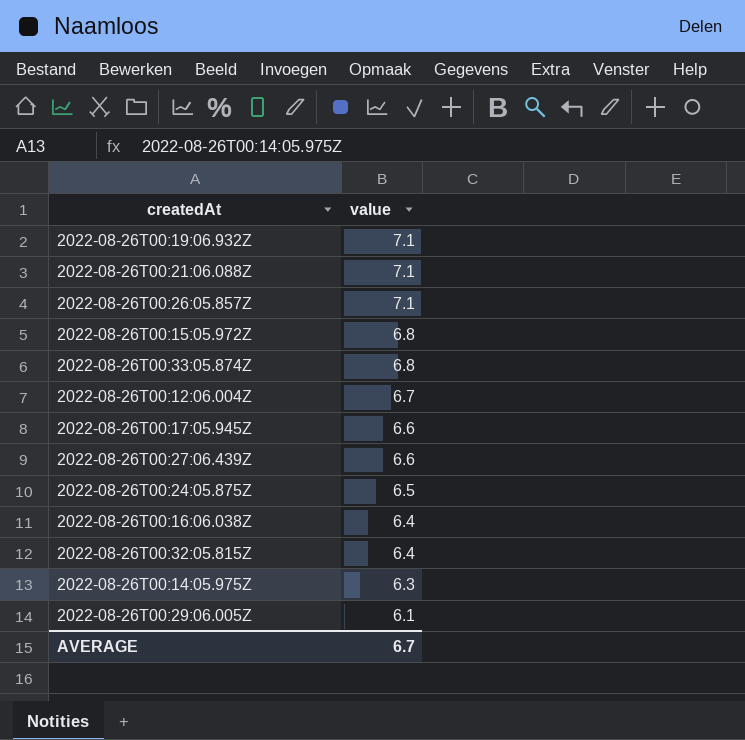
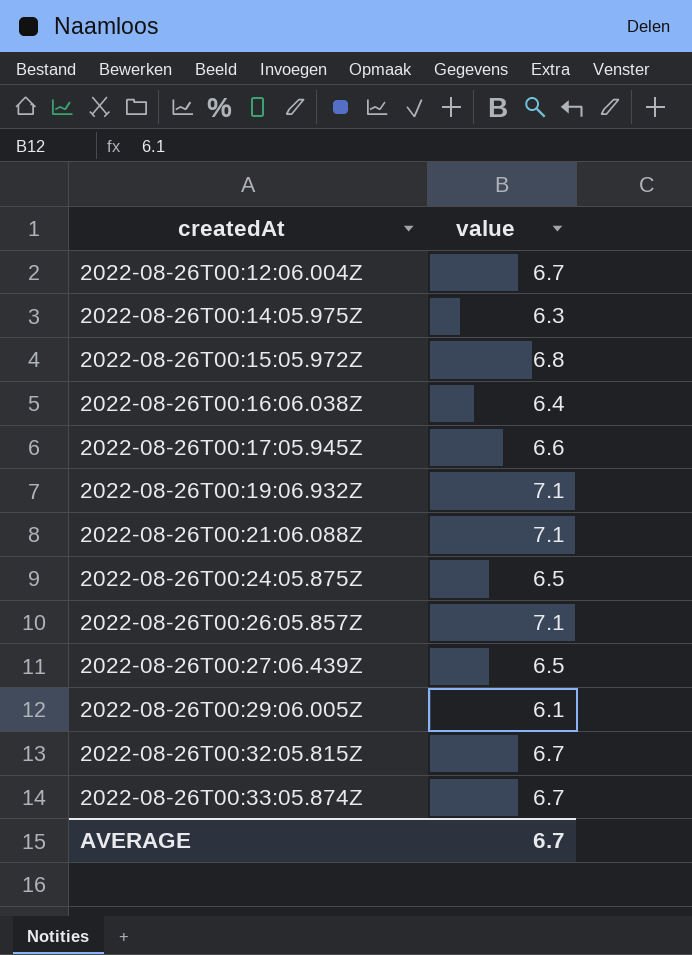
row order: value descending -> createdAt ascending
2022-08-26T00:27:06.439Z | value: 6.6 -> 6.5
2022-08-26T00:32:05.815Z | value: 6.4 -> 6.7
2022-08-26T00:33:05.874Z | value: 6.8 -> 6.7

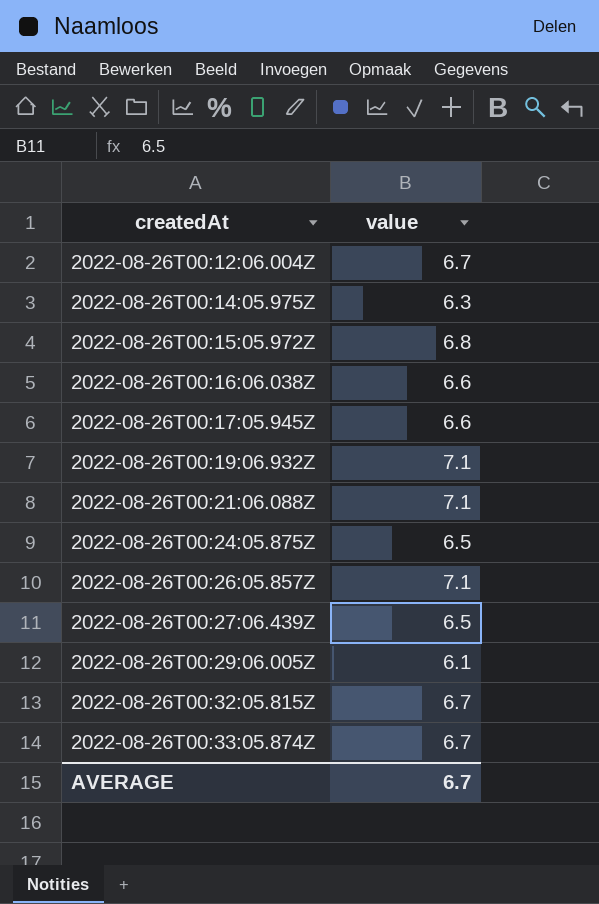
2022-08-26T00:16:06.038Z | value: 6.4 -> 6.6

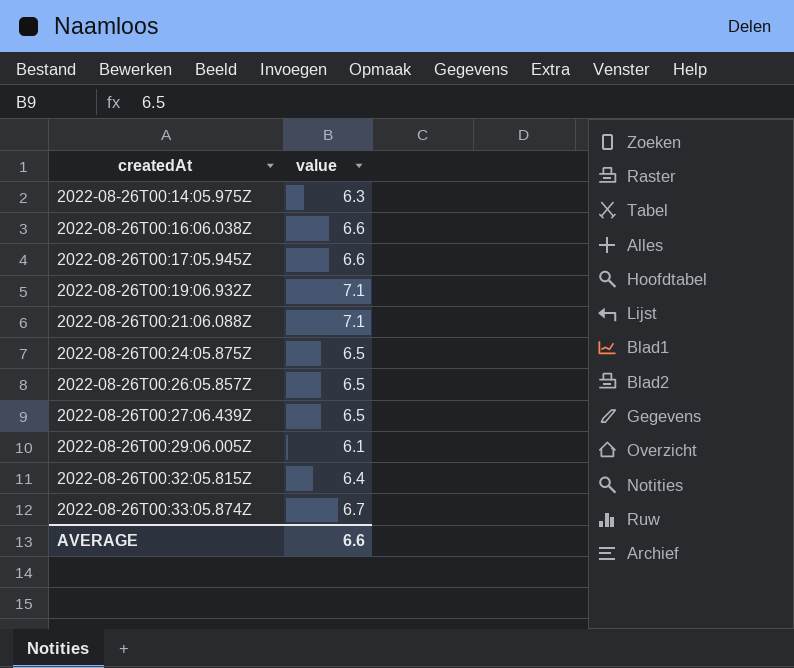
row 2022-08-26T00:12:06.004Z: 6.7 -> none
row 2022-08-26T00:15:05.972Z: 6.8 -> none
2022-08-26T00:26:05.857Z | value: 7.1 -> 6.5
2022-08-26T00:32:05.815Z | value: 6.7 -> 6.4
AVERAGE | value: 6.7 -> 6.6

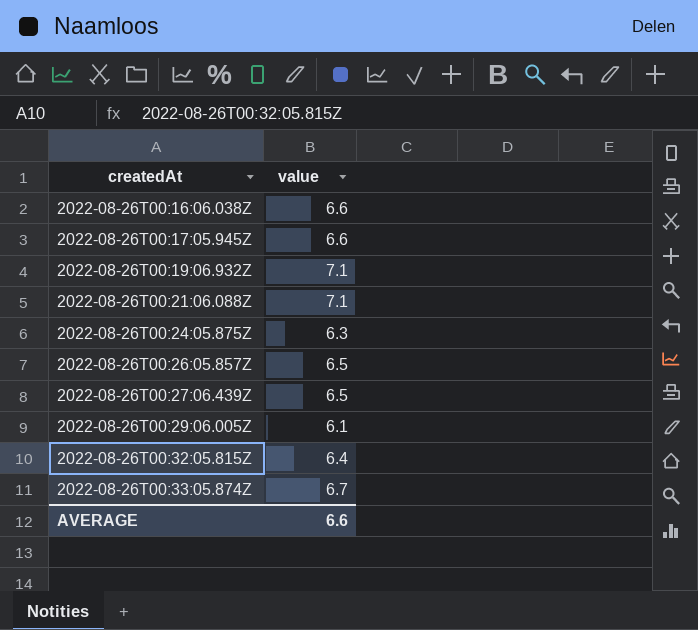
row 2022-08-26T00:14:05.975Z: 6.3 -> none
2022-08-26T00:24:05.875Z | value: 6.5 -> 6.3

